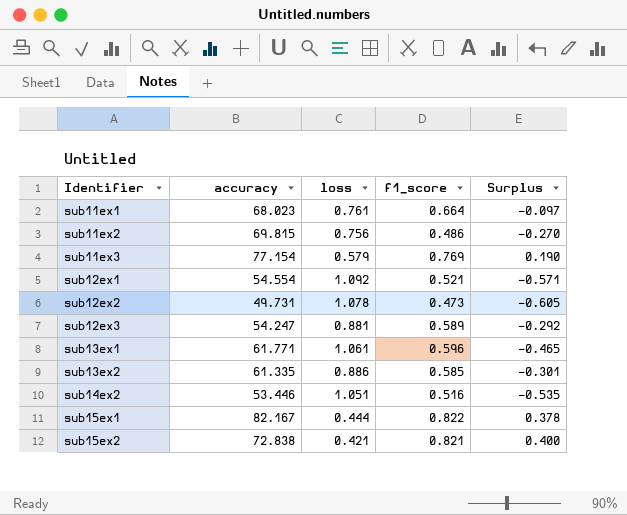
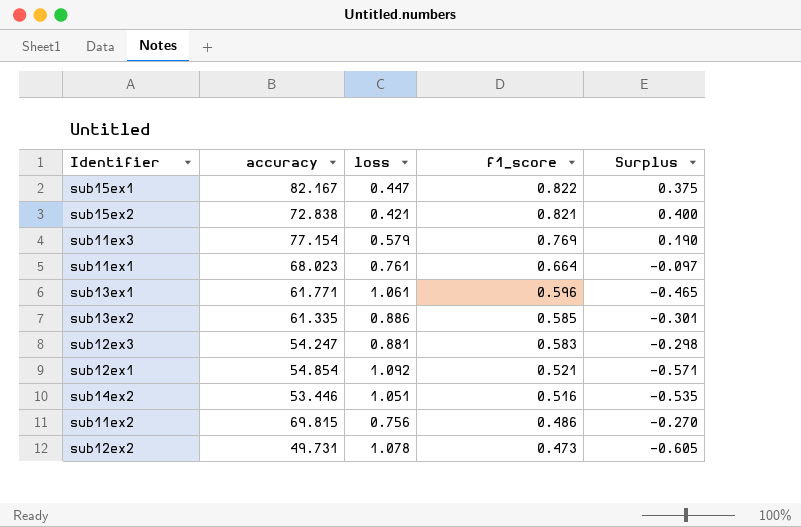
row order: Identifier ascending -> f1_score descending
sub15ex1 | loss: 0.444 -> 0.447
sub15ex1 | Surplus: 0.378 -> 0.375
sub12ex3 | f1_score: 0.589 -> 0.583
sub12ex3 | Surplus: -0.292 -> -0.298
sub12ex1 | accuracy: 54.554 -> 54.854

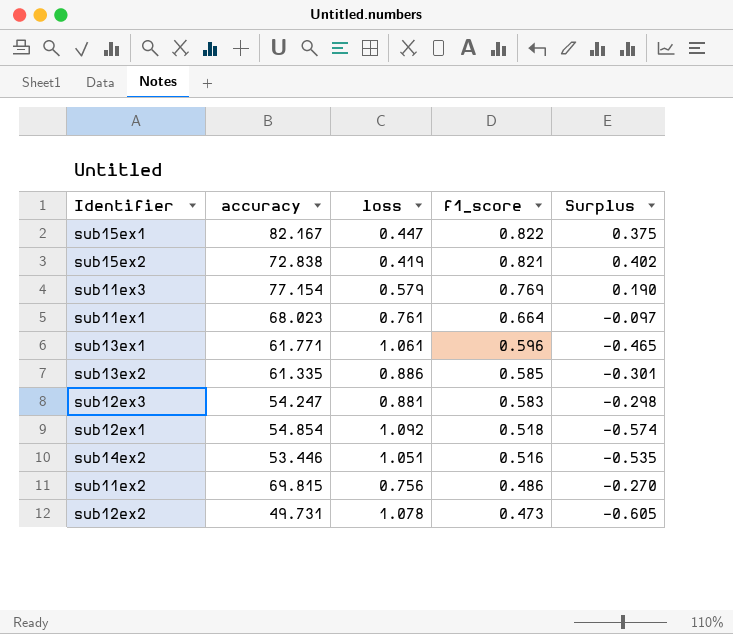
sub15ex2 | loss: 0.421 -> 0.419
sub15ex2 | Surplus: 0.400 -> 0.402
sub12ex1 | f1_score: 0.521 -> 0.518
sub12ex1 | Surplus: -0.571 -> -0.574

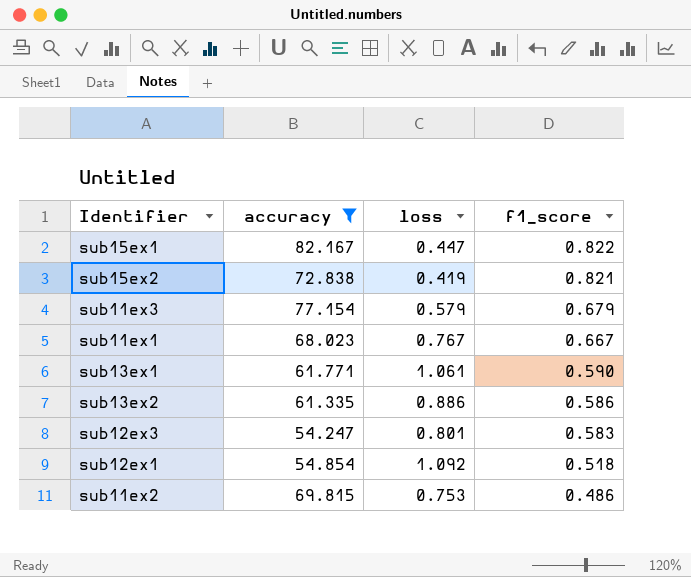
filter: none -> accuracy >= 54.247
column Surplus | formula: [f1_score] - [loss] -> none
sub11ex3 | f1_score: 0.769 -> 0.679
sub11ex1 | loss: 0.761 -> 0.767
sub11ex1 | f1_score: 0.664 -> 0.667
sub13ex1 | f1_score: 0.596 -> 0.590
sub13ex2 | f1_score: 0.585 -> 0.586
sub12ex3 | loss: 0.881 -> 0.801
sub11ex2 | loss: 0.756 -> 0.753

